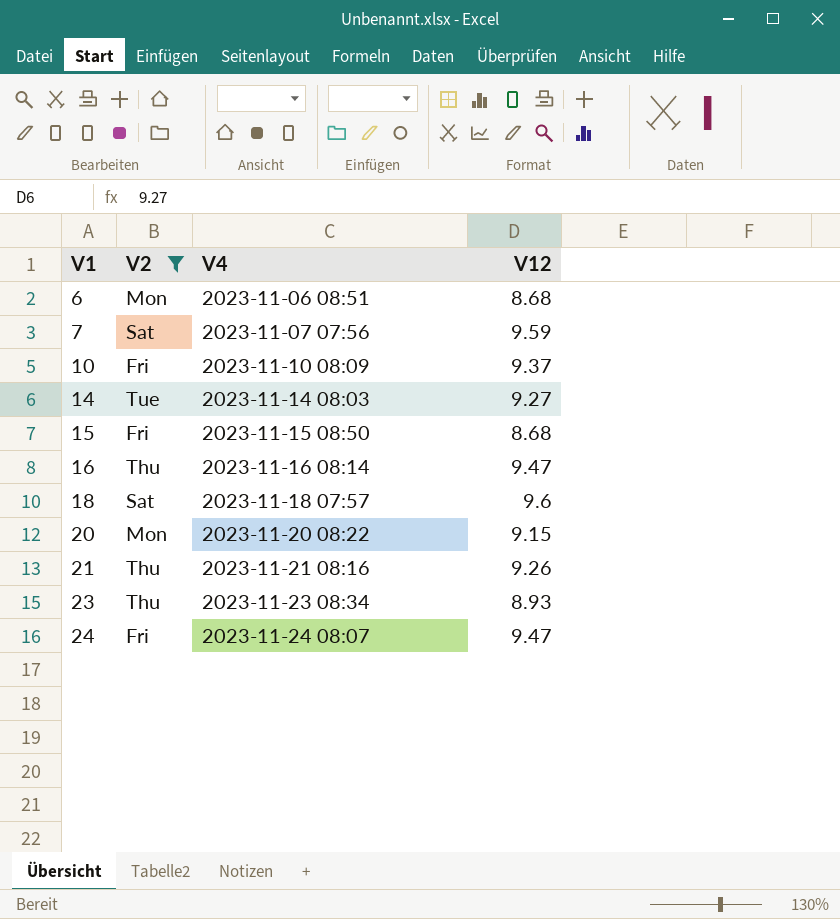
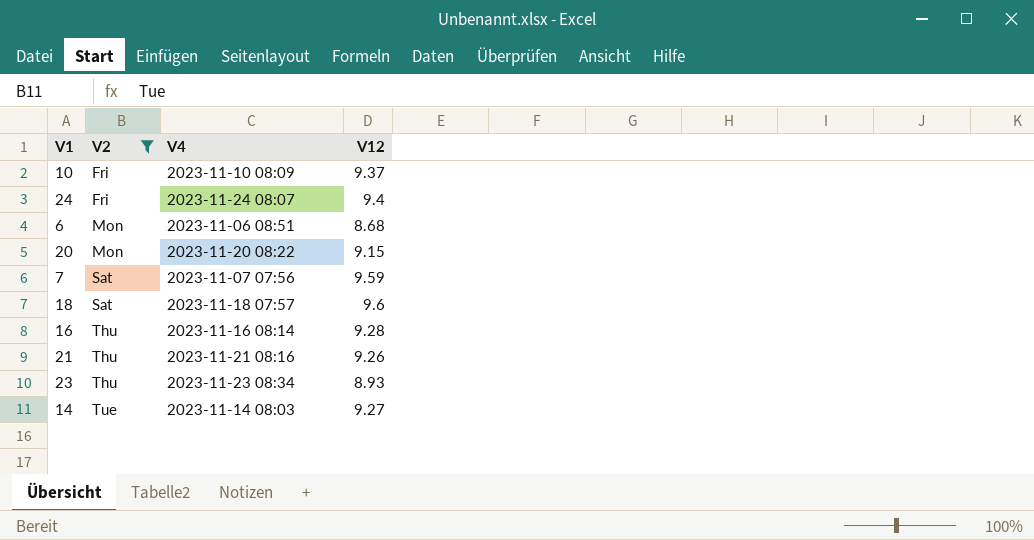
row order: V1 ascending -> V2 ascending
row 15: Fri | 2023-11-15 08:50 | 8.68 -> none
24 | V12: 9.47 -> 9.4
16 | V12: 9.47 -> 9.28

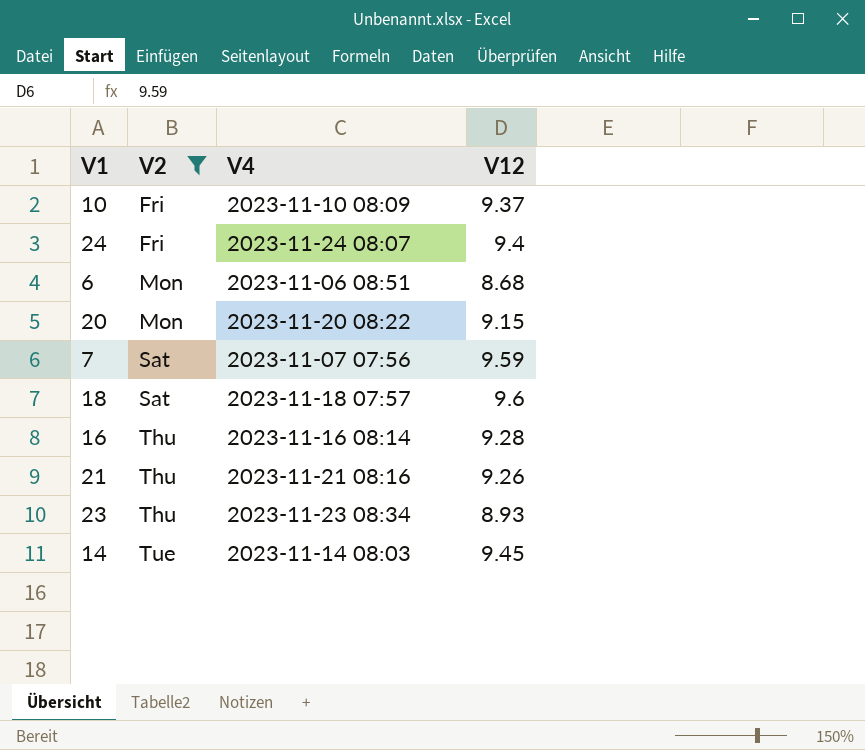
14 | V12: 9.27 -> 9.45

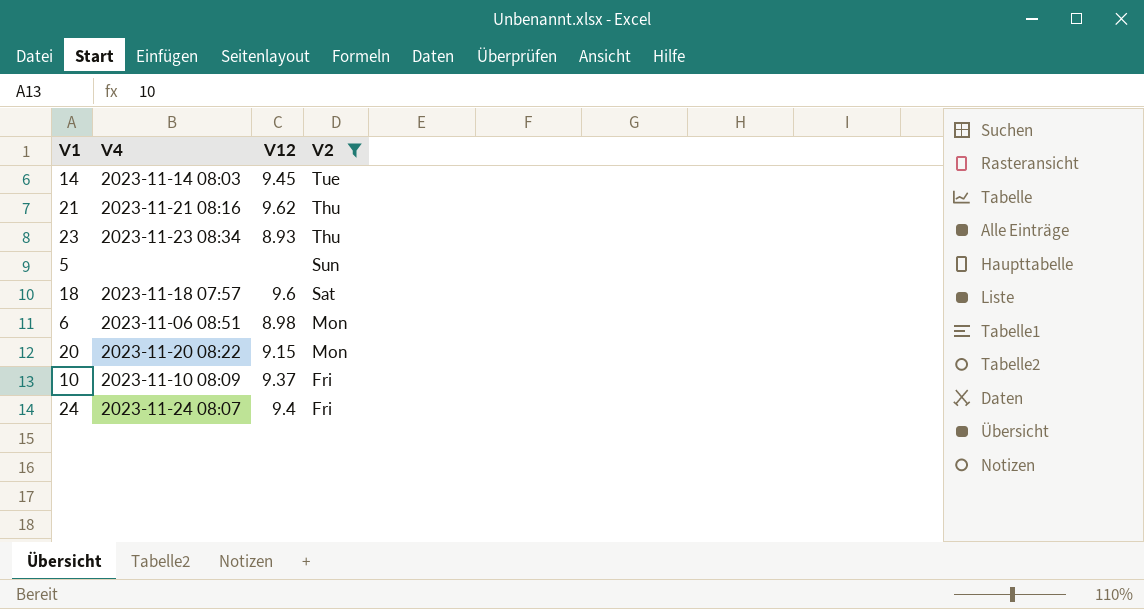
row order: V2 ascending -> V2 descending
column V2 | position: 2 -> 4
row 7: Sat | 2023-11-07 07:56 | 9.59 -> none
row 16: Thu | 2023-11-16 08:14 | 9.28 -> none
21 | V12: 9.26 -> 9.62
row 5: none -> none | none | Sun
6 | V12: 8.68 -> 8.98

